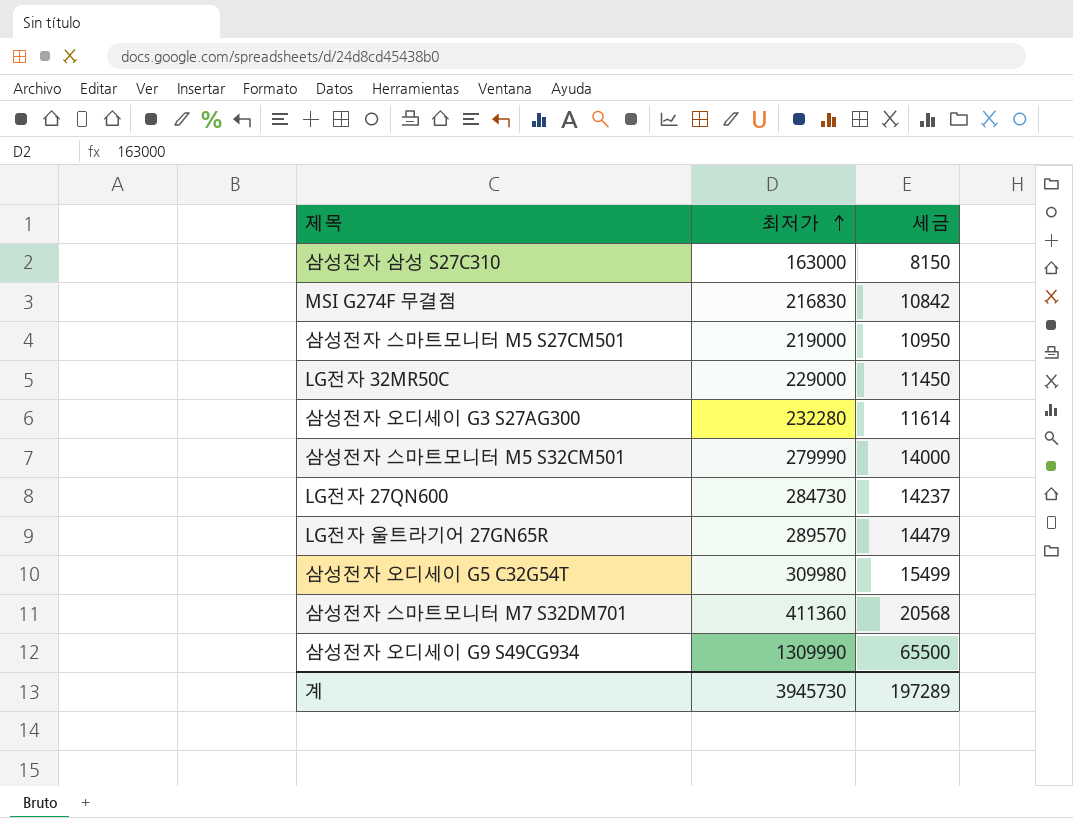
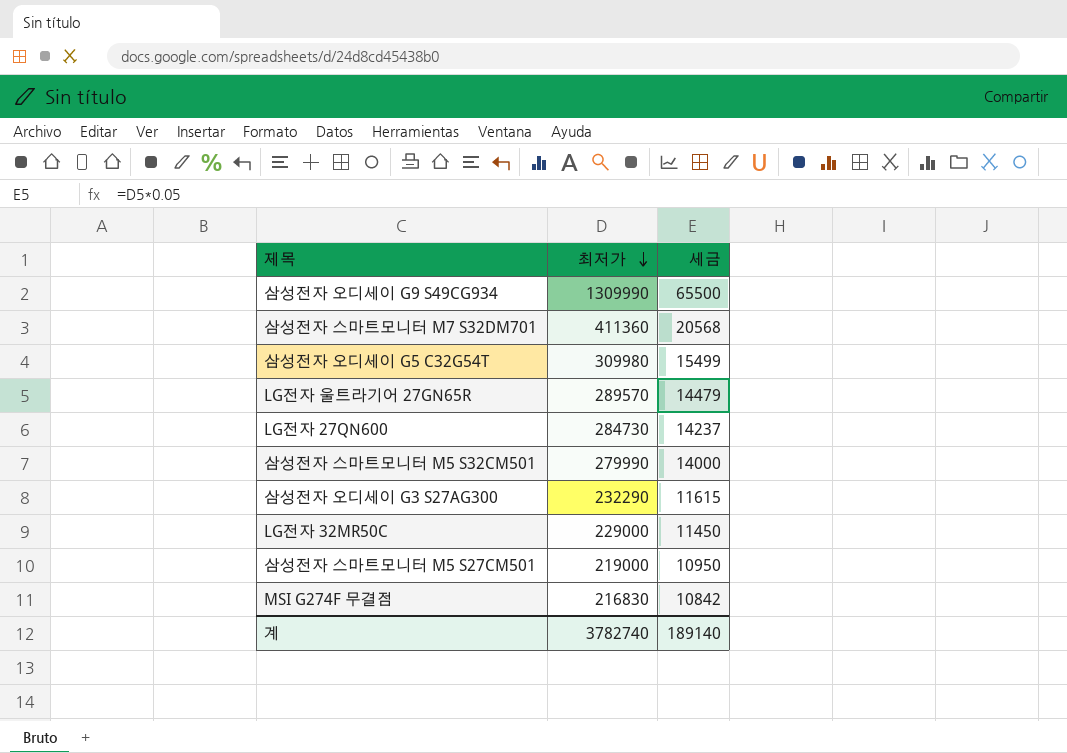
row order: 최저가 ascending -> 최저가 descending
row 삼성전자 삼성 S27C310: 163000 | 8150 -> none
삼성전자 오디세이 G3 S27AG300 | 최저가: 232280 -> 232290
삼성전자 오디세이 G3 S27AG300 | 세금: 11614 -> 11615
계 | 최저가: 3945730 -> 3782740
계 | 세금: 197289 -> 189140

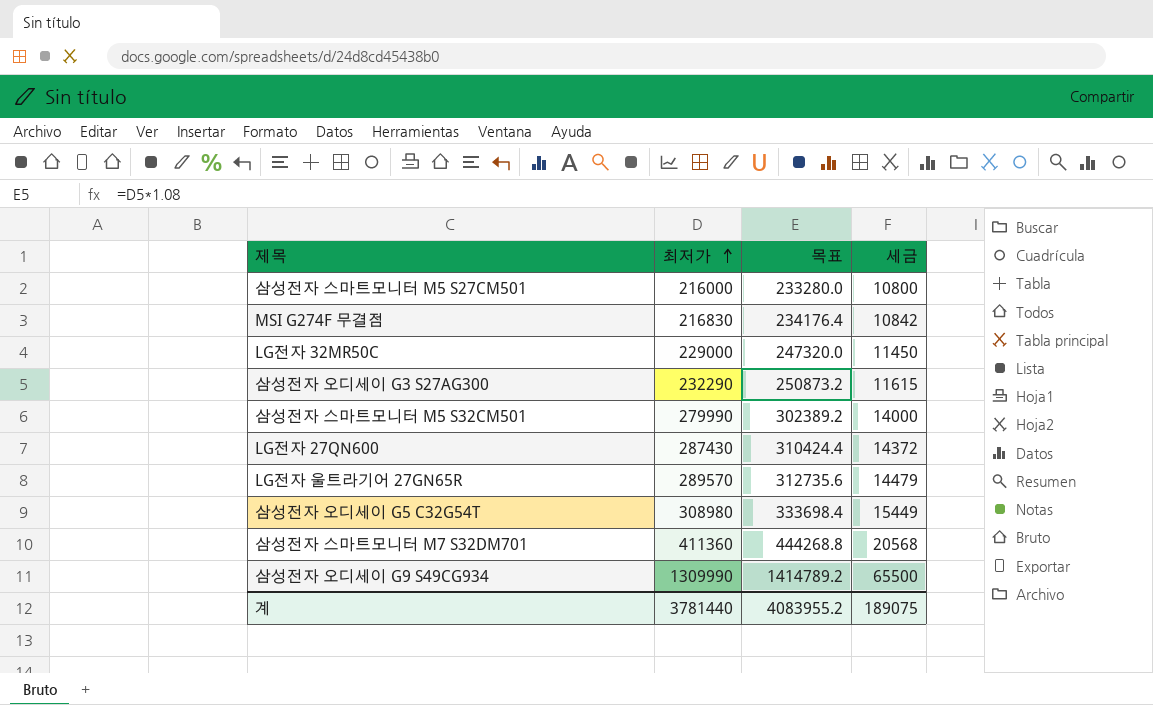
row order: 최저가 descending -> 최저가 ascending
column 목표 | formula: none -> [최저가] * 1.08
삼성전자 스마트모니터 M5 S27CM501 | 최저가: 219000 -> 216000
삼성전자 스마트모니터 M5 S27CM501 | 세금: 10950 -> 10800
LG전자 27QN600 | 최저가: 284730 -> 287430
LG전자 27QN600 | 세금: 14237 -> 14372
삼성전자 오디세이 G5 C32G54T | 최저가: 309980 -> 308980
삼성전자 오디세이 G5 C32G54T | 세금: 15499 -> 15449
계 | 최저가: 3782740 -> 3781440
계 | 세금: 189140 -> 189075

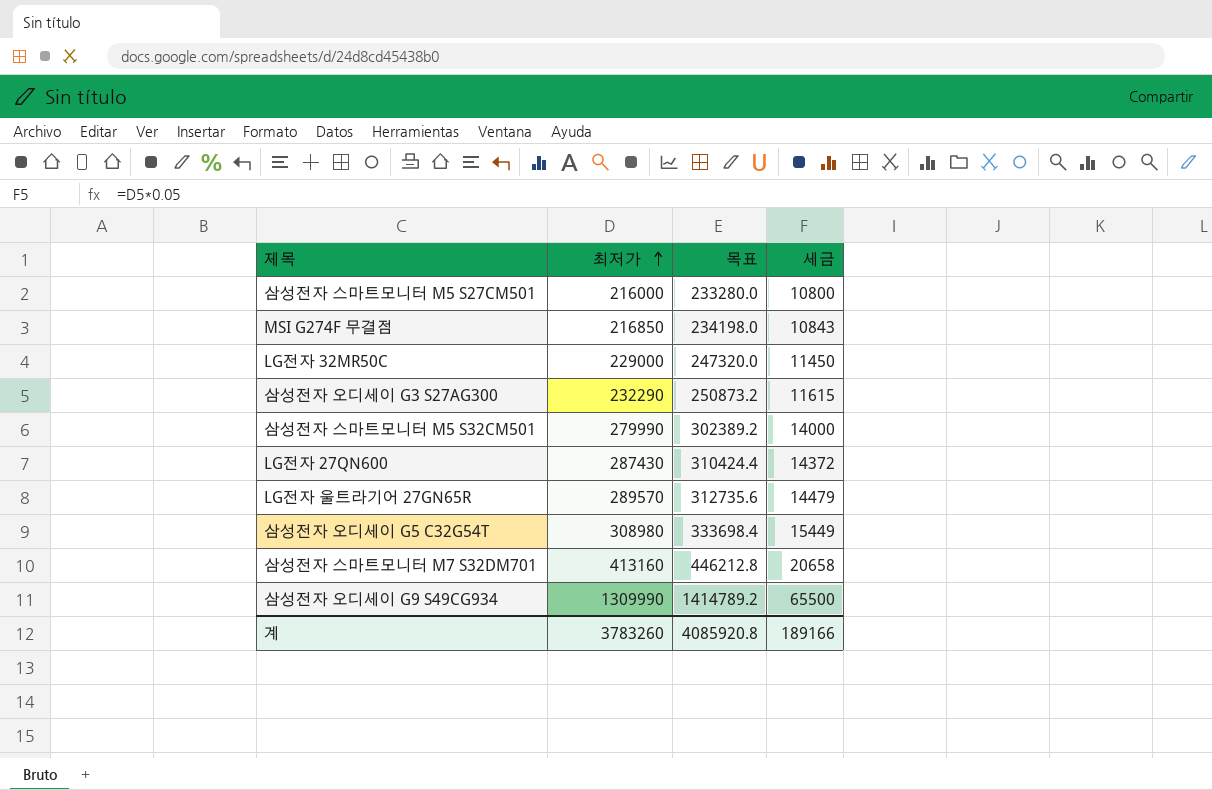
MSI G274F 무결점 | 최저가: 216830 -> 216850
MSI G274F 무결점 | 목표: 234176.4 -> 234198.0
MSI G274F 무결점 | 세금: 10842 -> 10843
삼성전자 스마트모니터 M7 S32DM701 | 최저가: 411360 -> 413160
삼성전자 스마트모니터 M7 S32DM701 | 목표: 444268.8 -> 446212.8
삼성전자 스마트모니터 M7 S32DM701 | 세금: 20568 -> 20658
계 | 최저가: 3781440 -> 3783260
계 | 목표: 4083955.2 -> 4085920.8
계 | 세금: 189075 -> 189166

